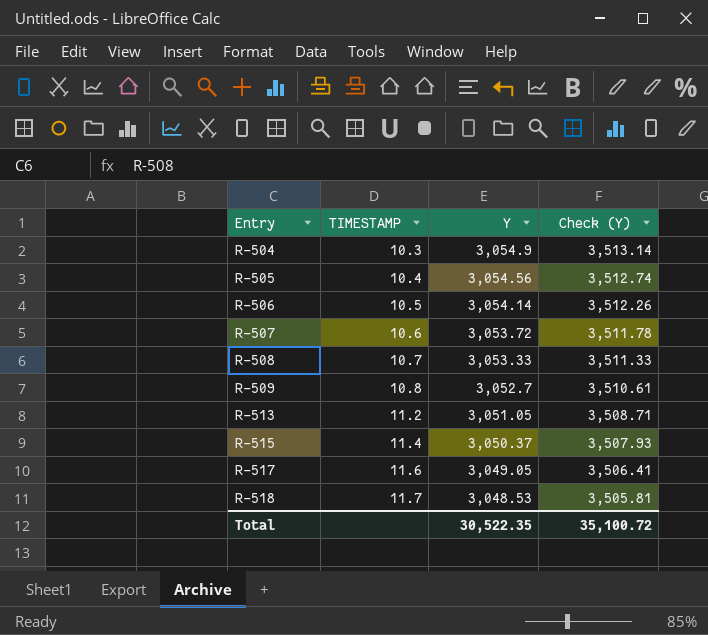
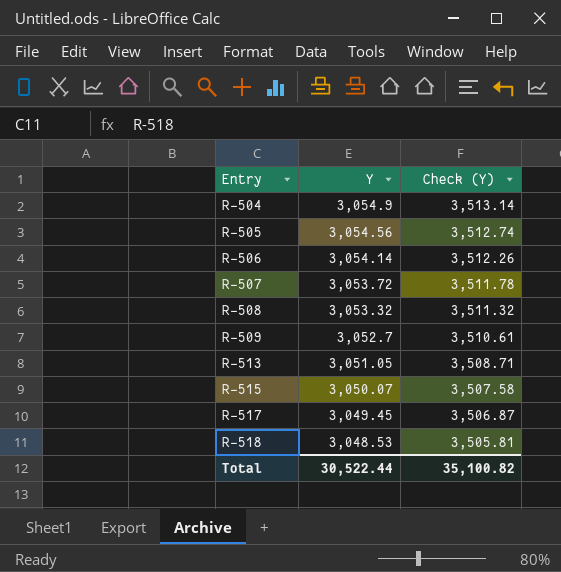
column TIMESTAMP | position: 2 -> none
R-508 | Y: 3,053.33 -> 3,053.32
R-508 | Check (Y): 3,511.33 -> 3,511.32
R-515 | Y: 3,050.37 -> 3,050.07
R-515 | Check (Y): 3,507.93 -> 3,507.58
R-517 | Y: 3,049.05 -> 3,049.45
R-517 | Check (Y): 3,506.41 -> 3,506.87
Total | Y: 30,522.35 -> 30,522.44
Total | Check (Y): 35,100.72 -> 35,100.82

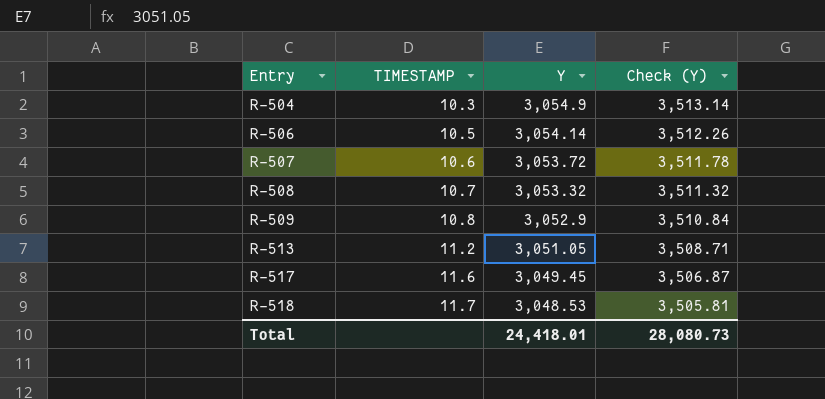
column TIMESTAMP | position: none -> 2
row R-505: 3,054.56 | 3,512.74 -> none
row R-515: 3,050.07 | 3,507.58 -> none
R-509 | Y: 3,052.7 -> 3,052.9
R-509 | Check (Y): 3,510.61 -> 3,510.84
Total | Y: 30,522.44 -> 24,418.01
Total | Check (Y): 35,100.82 -> 28,080.73

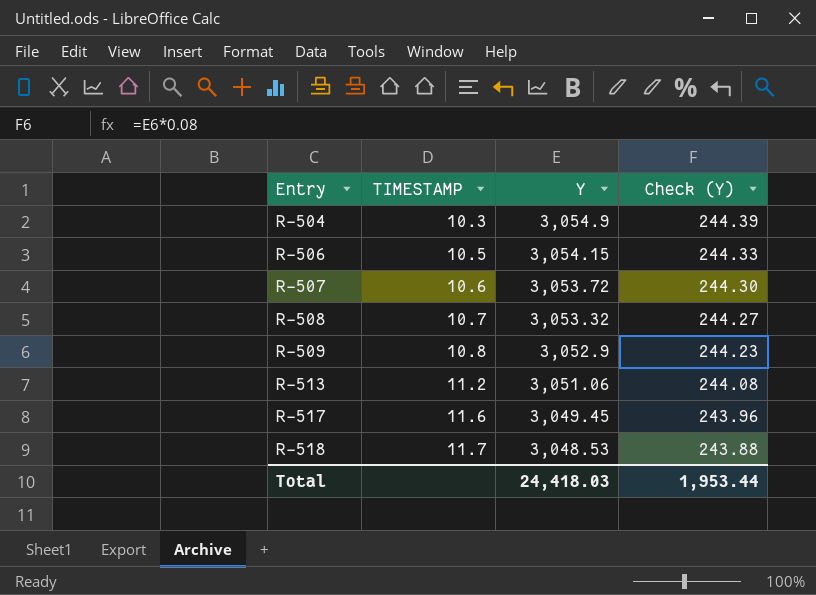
column Check (Y) | formula: [Y] * 1.15 -> [Y] * 0.08
R-506 | Y: 3,054.14 -> 3,054.15
R-513 | Y: 3,051.05 -> 3,051.06
Total | Y: 24,418.01 -> 24,418.03
Total | Check (Y): 28,080.73 -> 1,953.44

